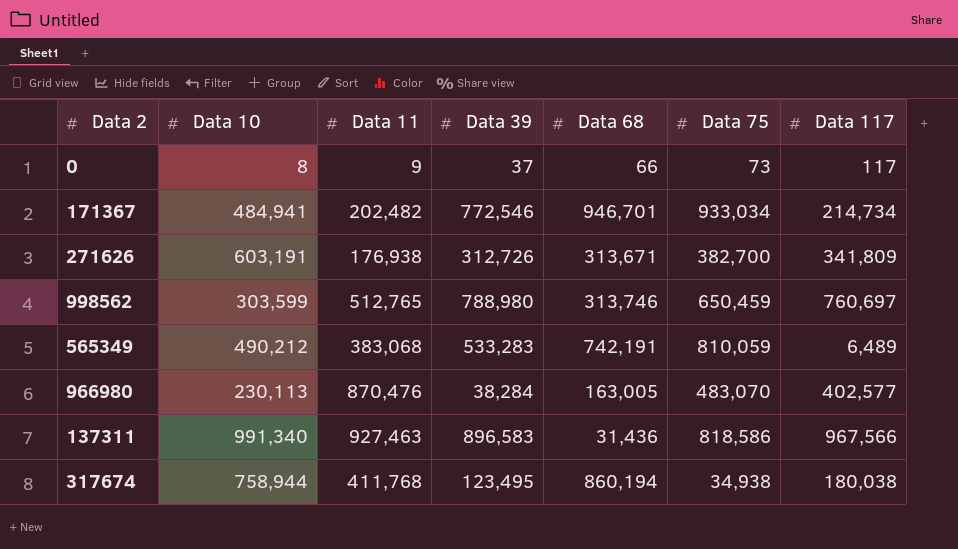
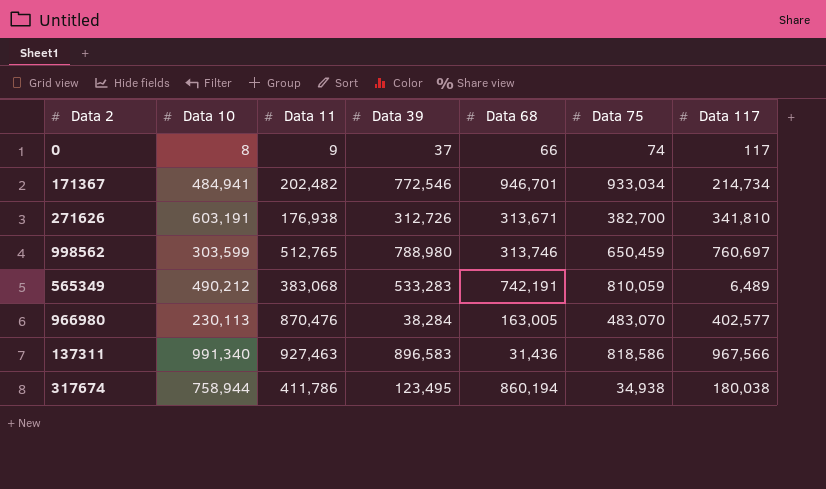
0 | Data 75: 73 -> 74
271626 | Data 117: 341,809 -> 341,810
317674 | Data 11: 411,768 -> 411,786

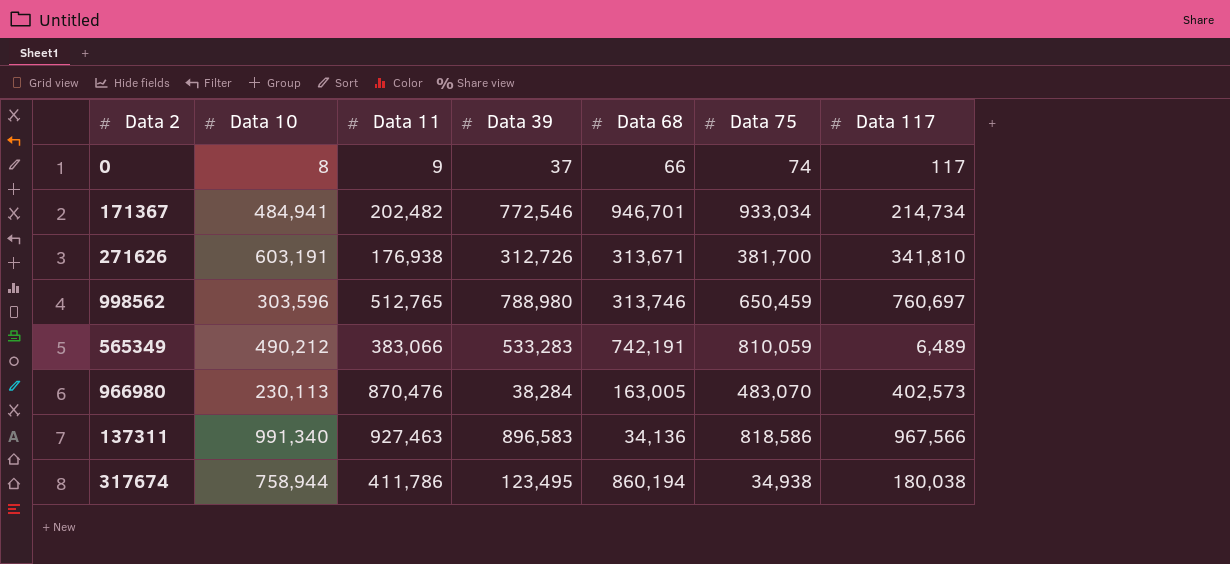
271626 | Data 75: 382,700 -> 381,700
998562 | Data 10: 303,599 -> 303,596
565349 | Data 11: 383,068 -> 383,066
966980 | Data 117: 402,577 -> 402,573
137311 | Data 68: 31,436 -> 34,136

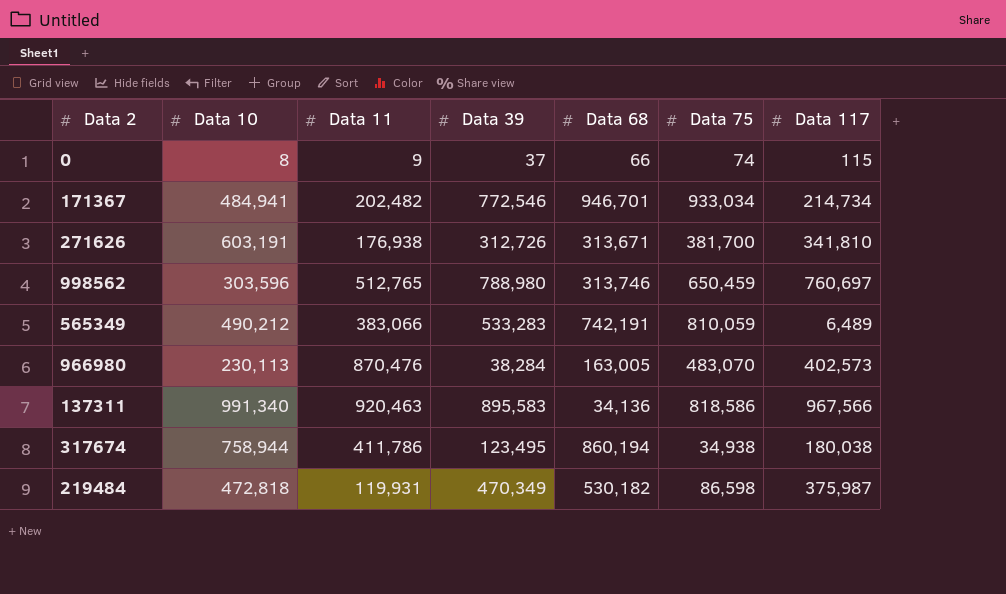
0 | Data 117: 117 -> 115
137311 | Data 11: 927,463 -> 920,463
137311 | Data 39: 896,583 -> 895,583
row 219484: none -> 472,818 | 119,931 | 470,349 | 530,182 | 86,598 | 375,987

